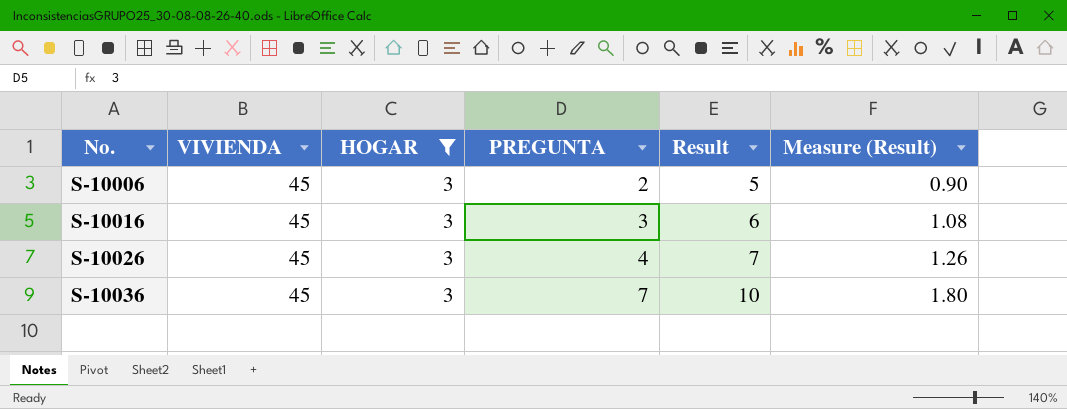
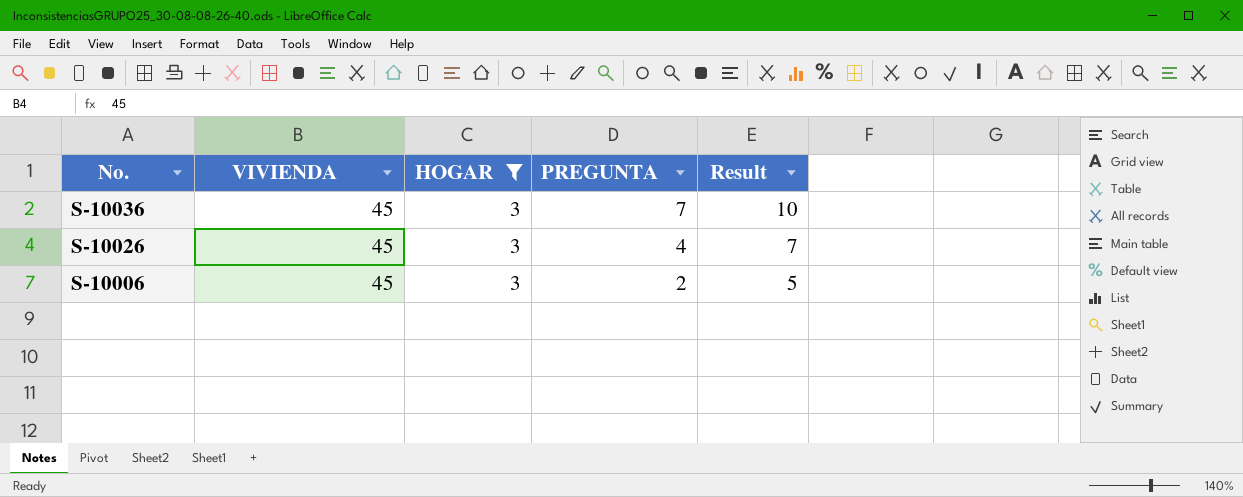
row order: No. ascending -> No. descending
column Measure (Result) | formula: [Result] * 0.18 -> none
row S-10016: 45 | 3 | 3 | 6 | 1.08 -> none

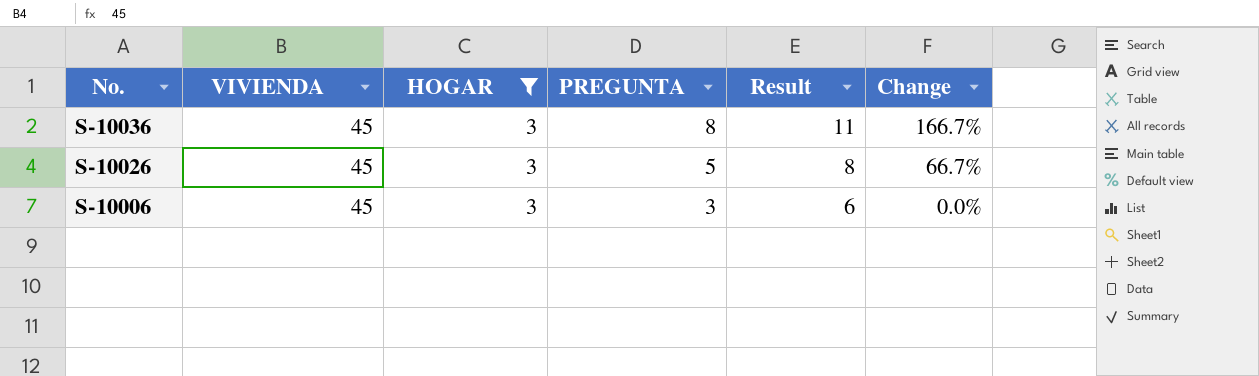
column Change | formula: none -> ([PREGUNTA] - [HOGAR]) / [HOGAR]
S-10036 | PREGUNTA: 7 -> 8
S-10036 | Result: 10 -> 11
S-10026 | PREGUNTA: 4 -> 5
S-10026 | Result: 7 -> 8
S-10006 | PREGUNTA: 2 -> 3
S-10006 | Result: 5 -> 6

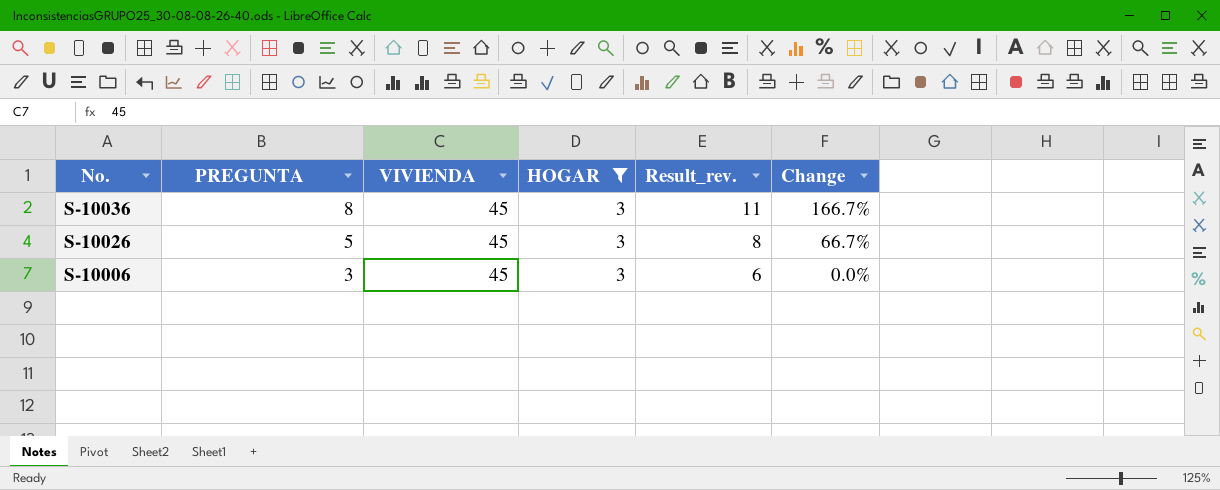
column PREGUNTA | position: 4 -> 2
column name: Result -> Result_rev.

